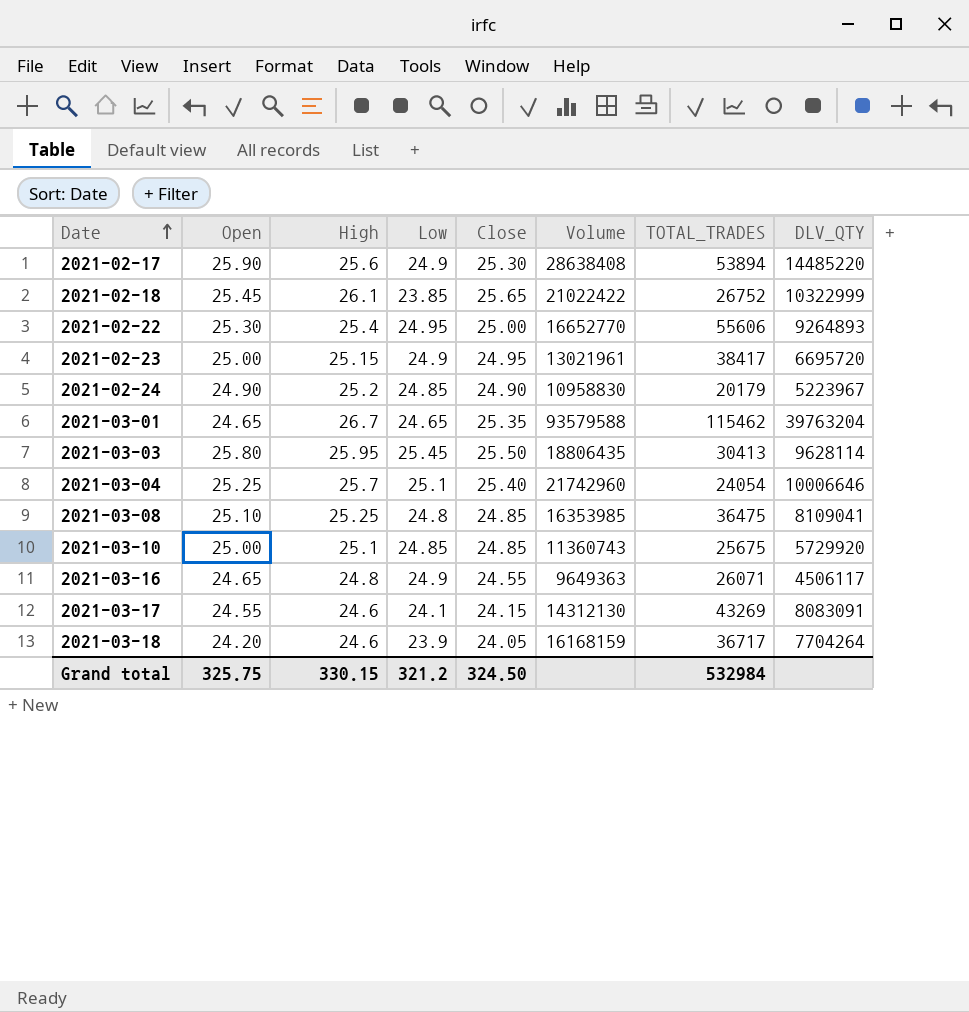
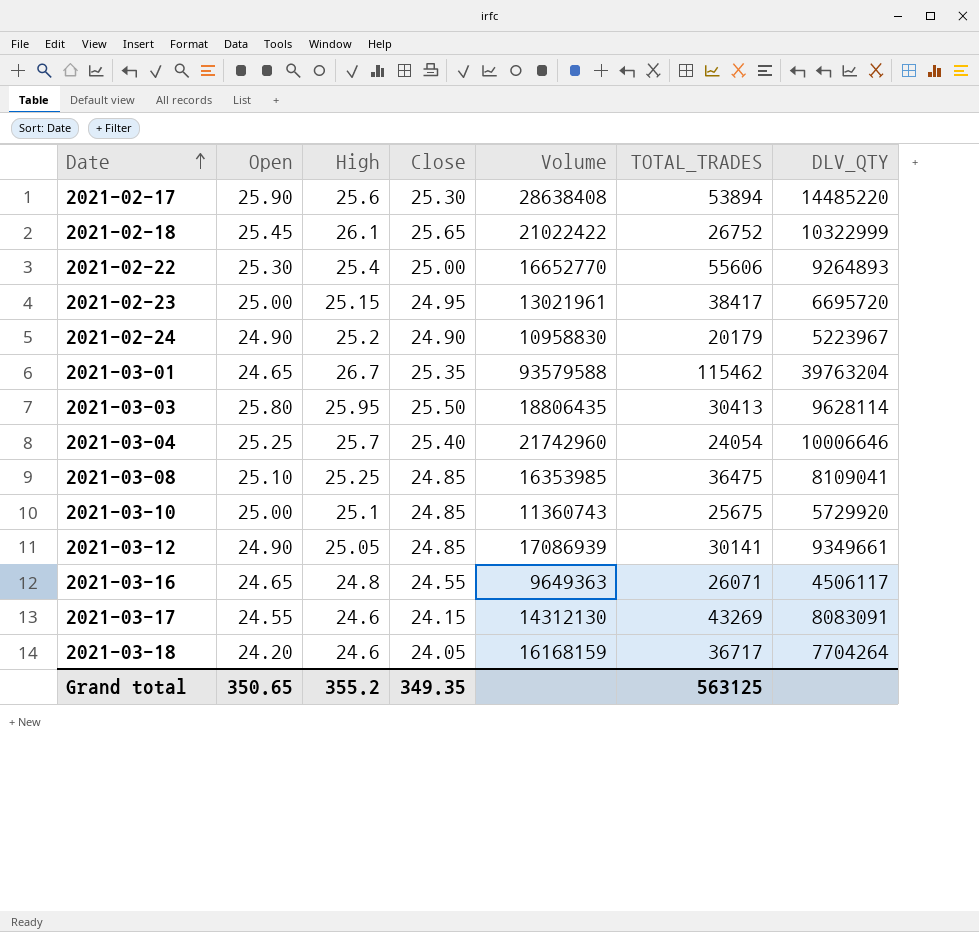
column Low | position: 4 -> none
row 2021-03-12: none -> 24.90 | 25.05 | 24.85 | 17086939 | 30141 | 9349661
Grand total | Open: 325.75 -> 350.65
Grand total | High: 330.15 -> 355.2
Grand total | Close: 324.50 -> 349.35
Grand total | TOTAL_TRADES: 532984 -> 563125

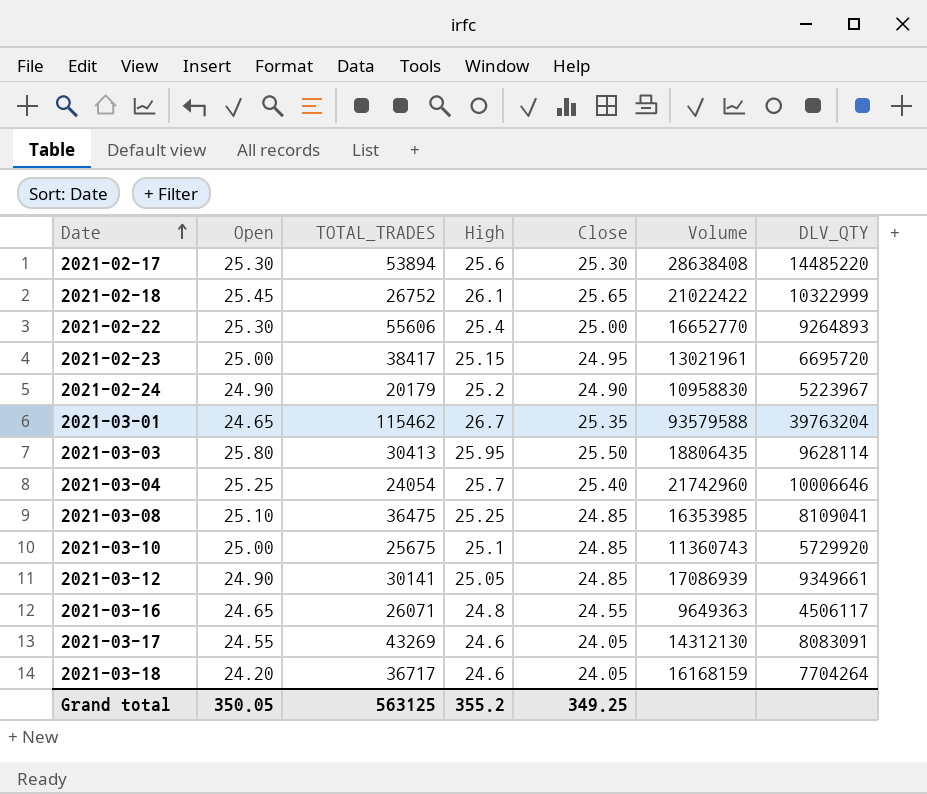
column TOTAL_TRADES | position: 6 -> 3
2021-02-17 | Open: 25.90 -> 25.30
2021-03-17 | Close: 24.15 -> 24.05
Grand total | Open: 350.65 -> 350.05
Grand total | Close: 349.35 -> 349.25

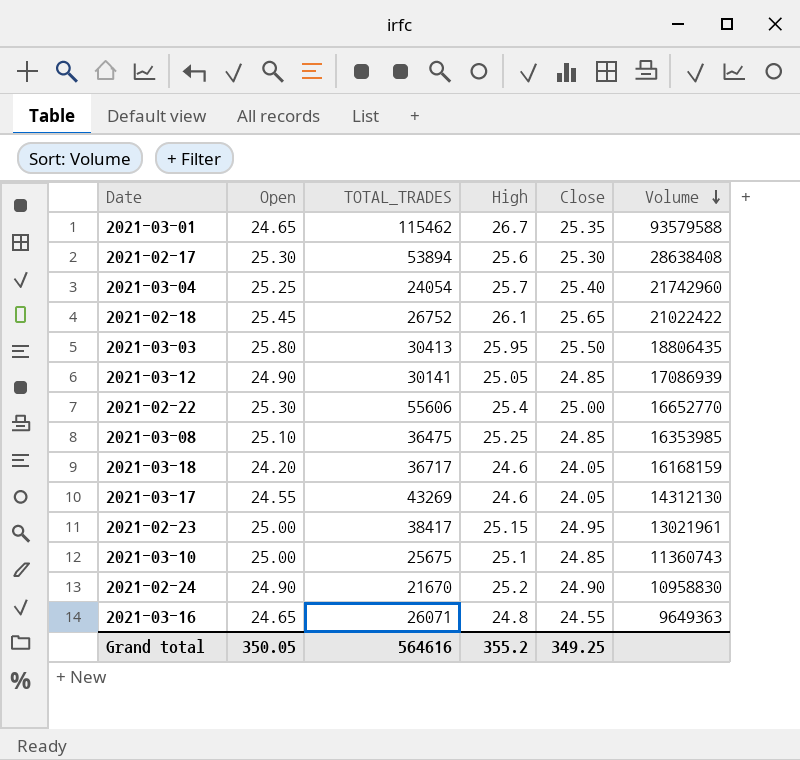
row order: Date ascending -> Volume descending
column DLV_QTY | position: 7 -> none
2021-02-24 | TOTAL_TRADES: 20179 -> 21670
Grand total | TOTAL_TRADES: 563125 -> 564616

